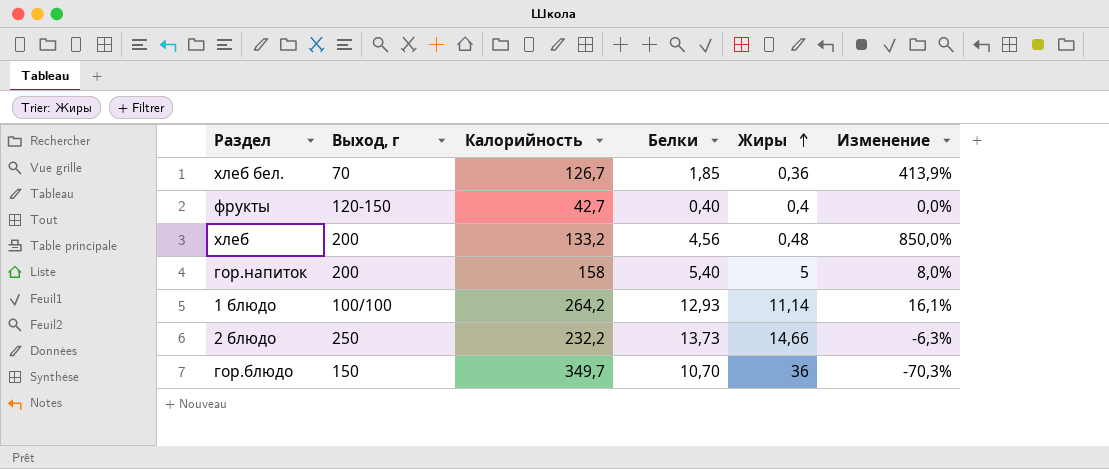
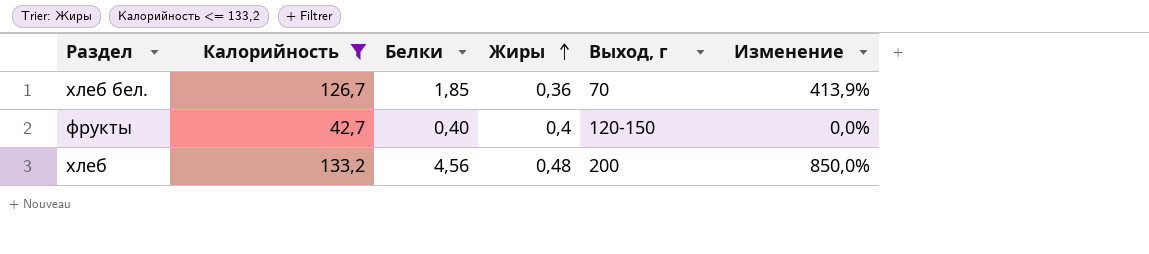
filter: none -> Калорийность <= 133,2
column Выход, г | position: 2 -> 5

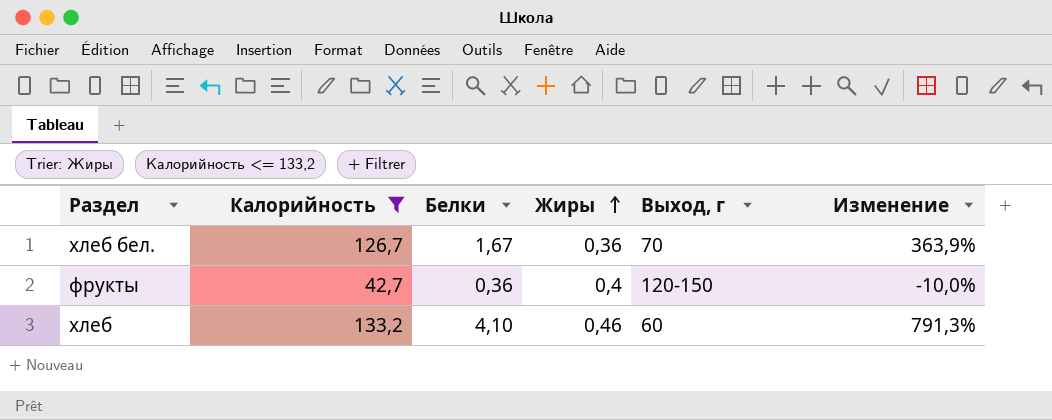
хлеб бел. | Белки: 1,85 -> 1,67
хлеб бел. | Изменение: 413,9% -> 363,9%
фрукты | Белки: 0,40 -> 0,36
фрукты | Изменение: 0,0% -> -10,0%
хлеб | Белки: 4,56 -> 4,10
хлеб | Жиры: 0,48 -> 0,46
хлеб | Выход, г: 200 -> 60
хлеб | Изменение: 850,0% -> 791,3%

